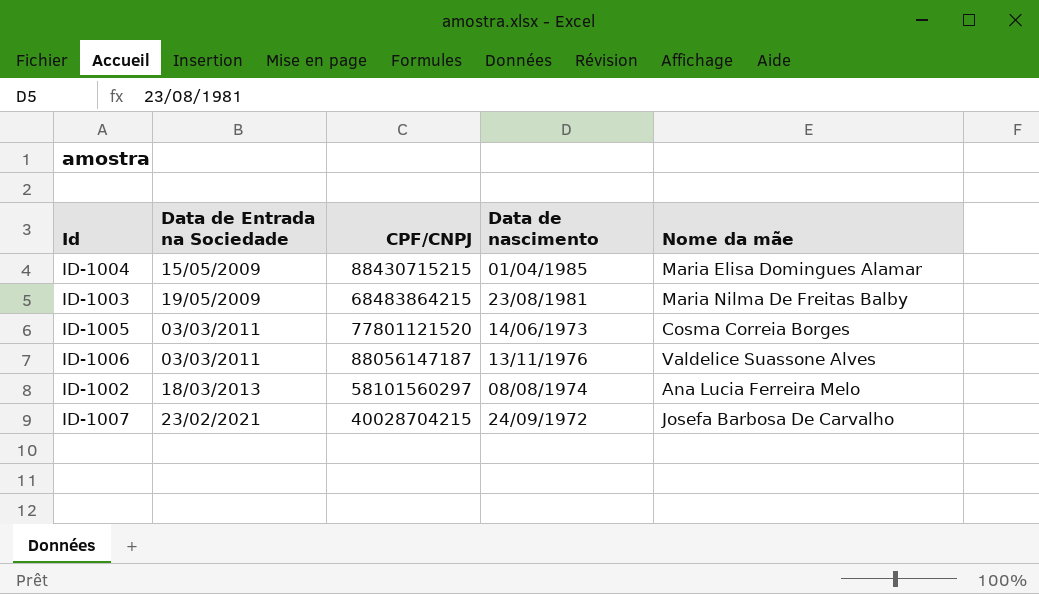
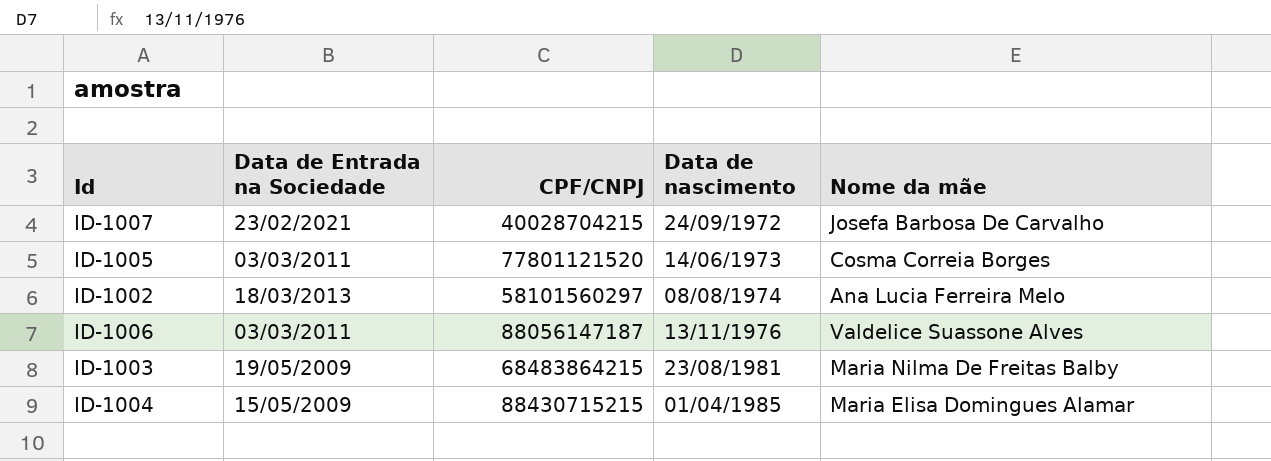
row order: Data de Entrada na Sociedade ascending -> Data de nascimento ascending

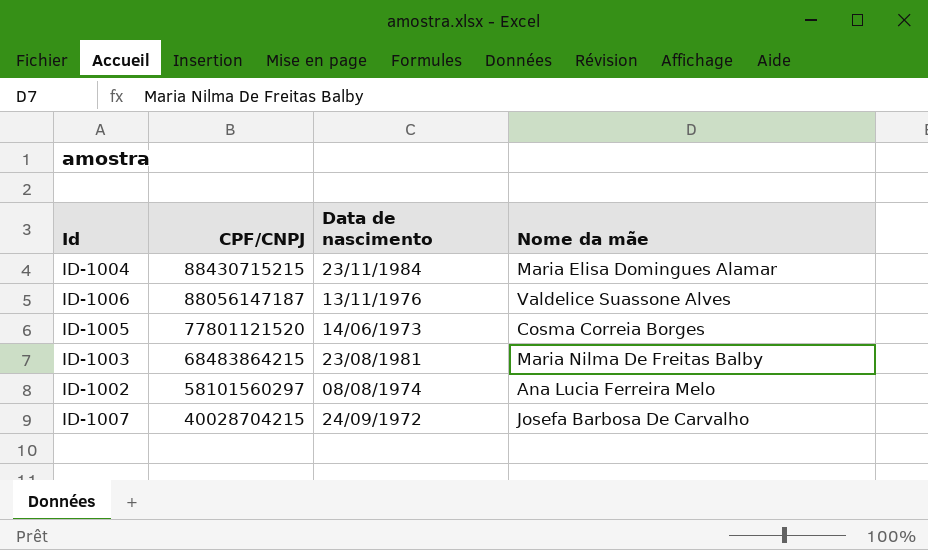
row order: Data de nascimento ascending -> CPF/CNPJ descending
column Data de Entrada na Sociedade | position: 2 -> none
ID-1004 | Data de nascimento: 01/04/1985 -> 23/11/1984

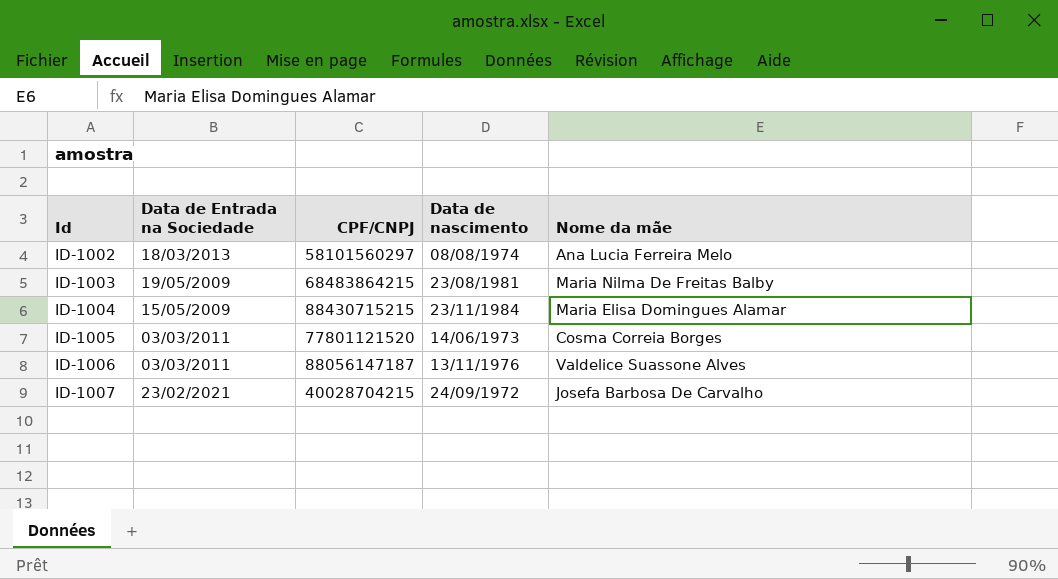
row order: CPF/CNPJ descending -> Id ascending
column Data de Entrada na Sociedade | position: none -> 2

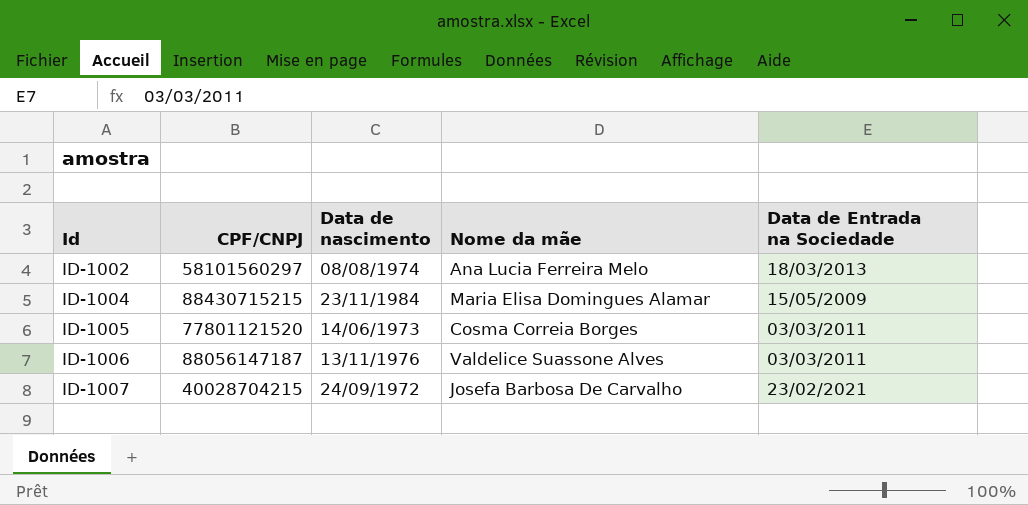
column Data de Entrada na Sociedade | position: 2 -> 5
row ID-1003: 19/05/2009 | 68483864215 | 23/08/1981 | Maria Nilma De Freitas Balby -> none

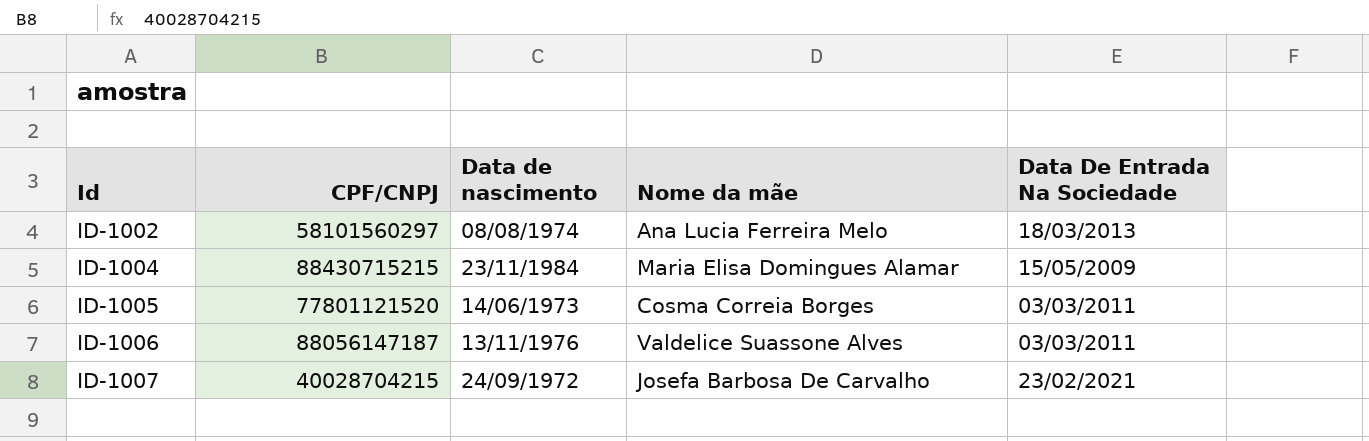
column name: Data de Entrada na Sociedade -> Data De Entrada Na Sociedade

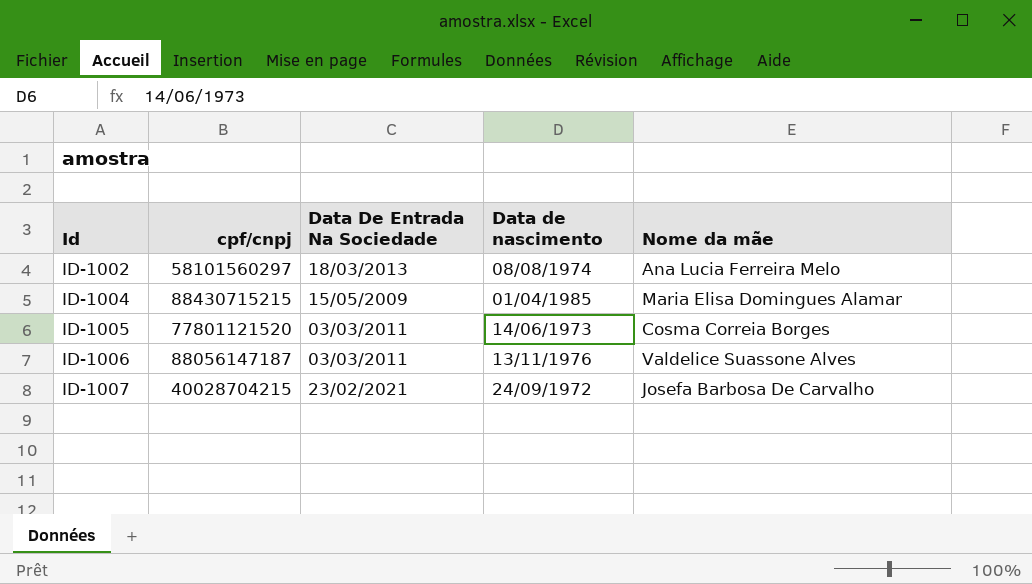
column name: CPF/CNPJ -> cpf/cnpj
column Data De Entrada Na Sociedade | position: 5 -> 3
ID-1004 | Data de nascimento: 23/11/1984 -> 01/04/1985

